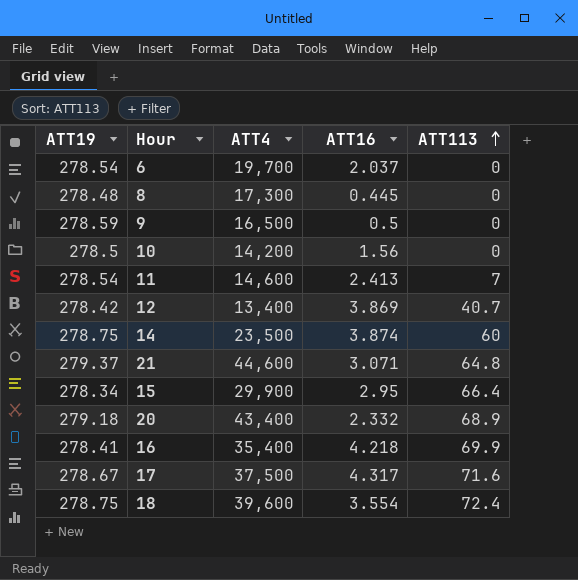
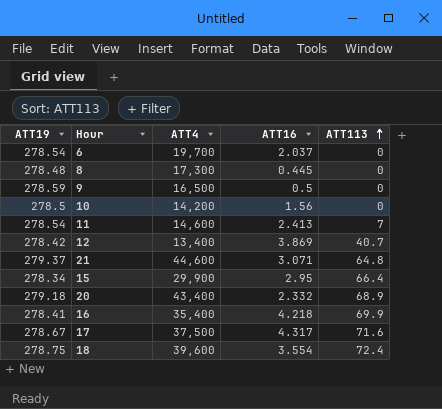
row 14: 278.75 | 23,500 | 3.874 | 60 -> none

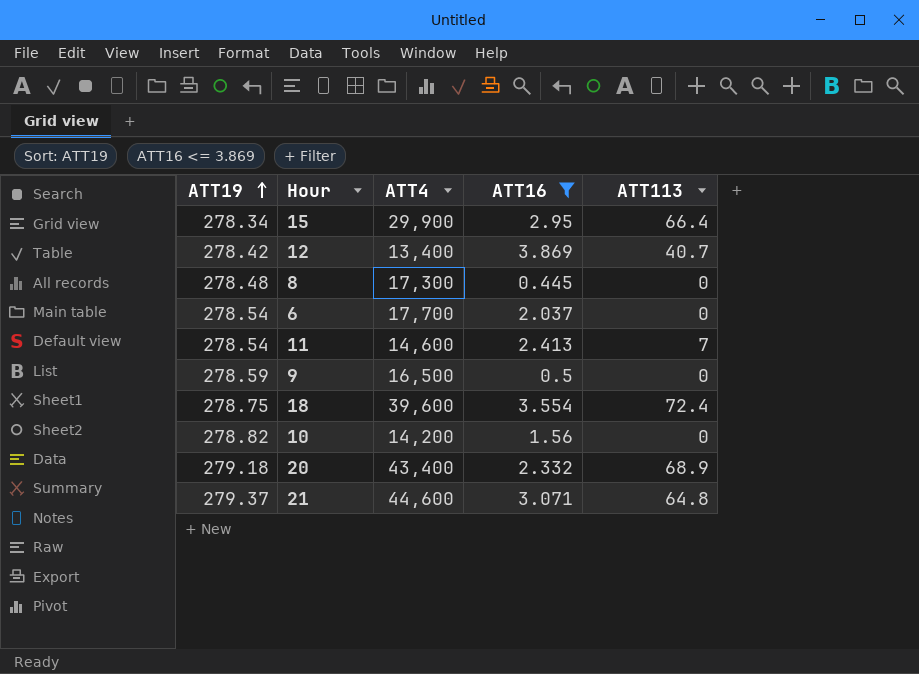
filter: none -> ATT16 <= 3.869
row order: ATT113 ascending -> ATT19 ascending
6 | ATT4: 19,700 -> 17,700
10 | ATT19: 278.5 -> 278.82

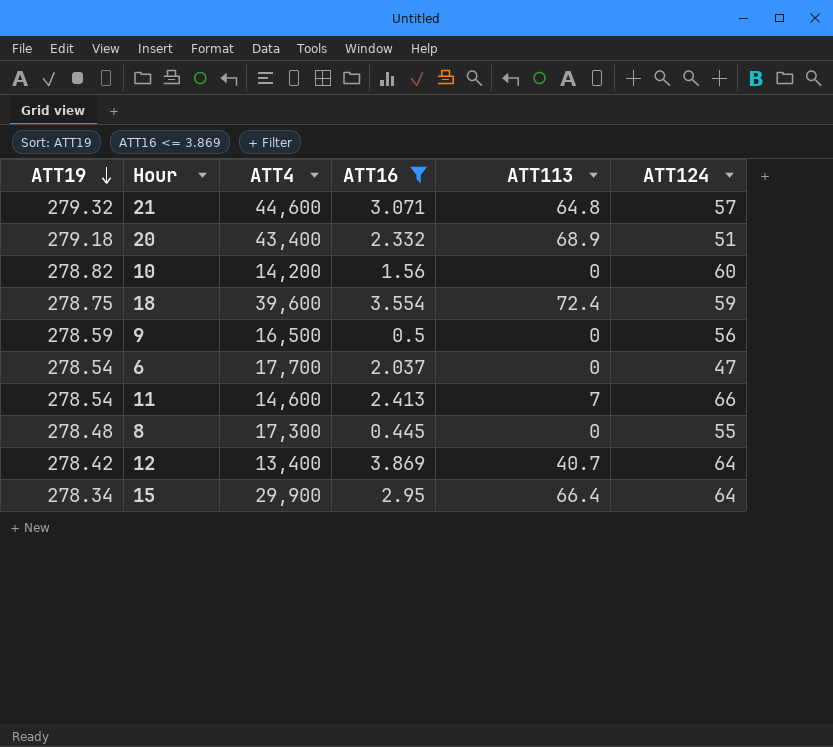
row order: ATT19 ascending -> ATT19 descending
column ATT124 | position: none -> 6
21 | ATT19: 279.37 -> 279.32

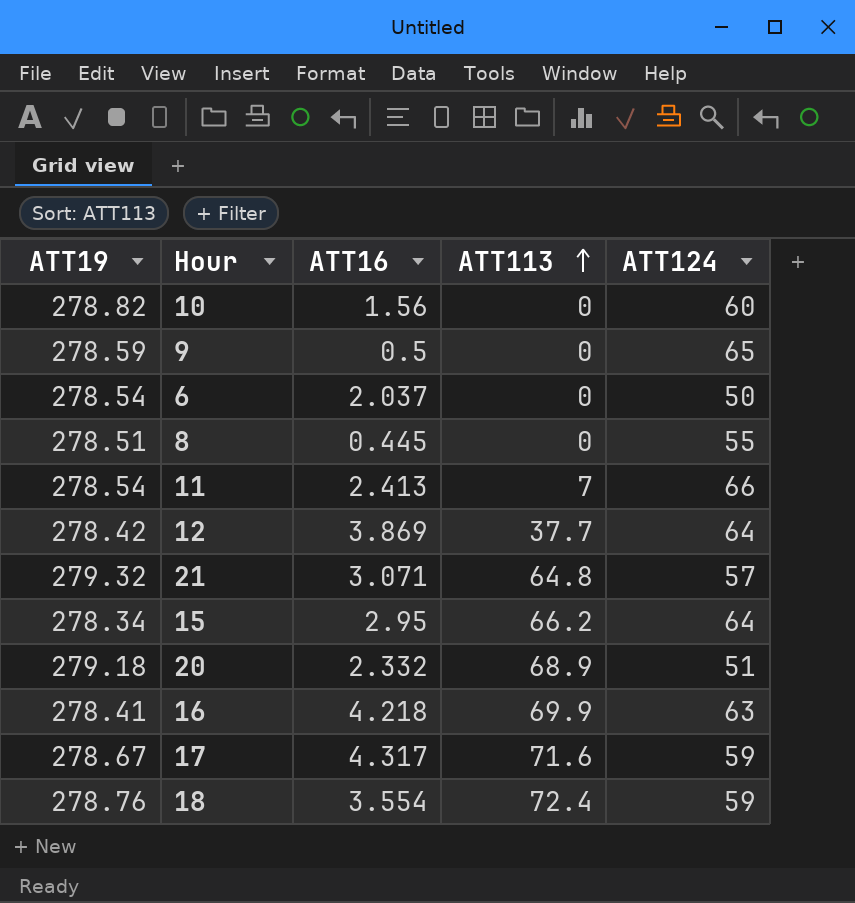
filter: ATT16 <= 3.869 -> none
row order: ATT19 descending -> ATT113 ascending
column ATT4 | position: 3 -> none
9 | ATT124: 56 -> 65
6 | ATT124: 47 -> 50
8 | ATT19: 278.48 -> 278.51
12 | ATT113: 40.7 -> 37.7
15 | ATT113: 66.4 -> 66.2
18 | ATT19: 278.75 -> 278.76

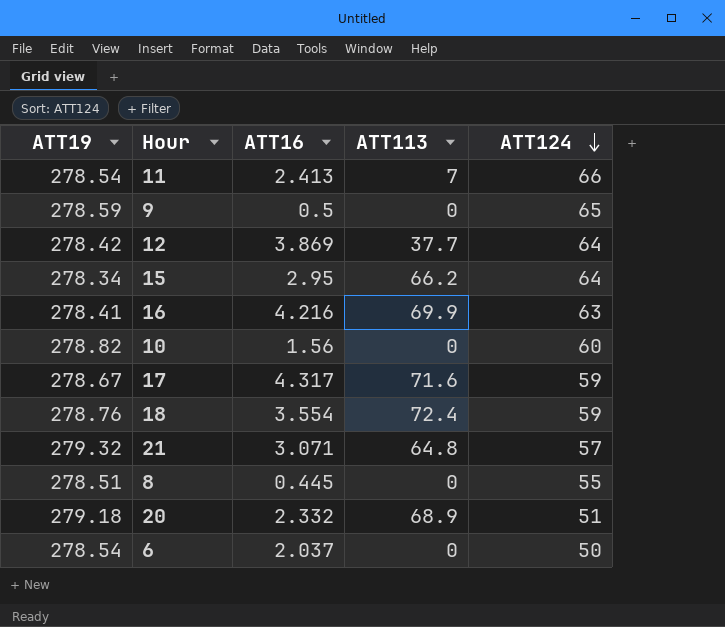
row order: ATT113 ascending -> ATT124 descending
16 | ATT16: 4.218 -> 4.216

